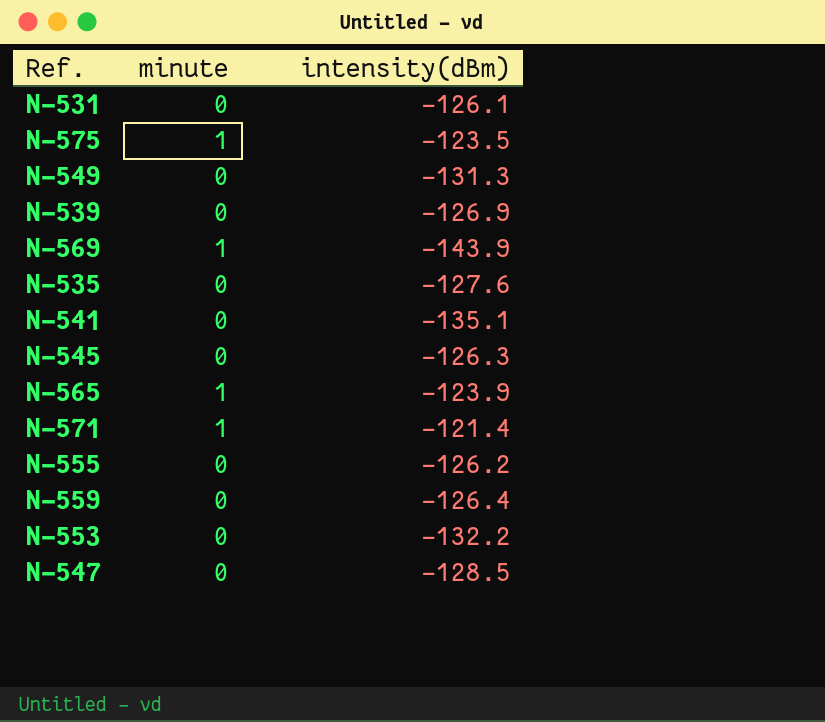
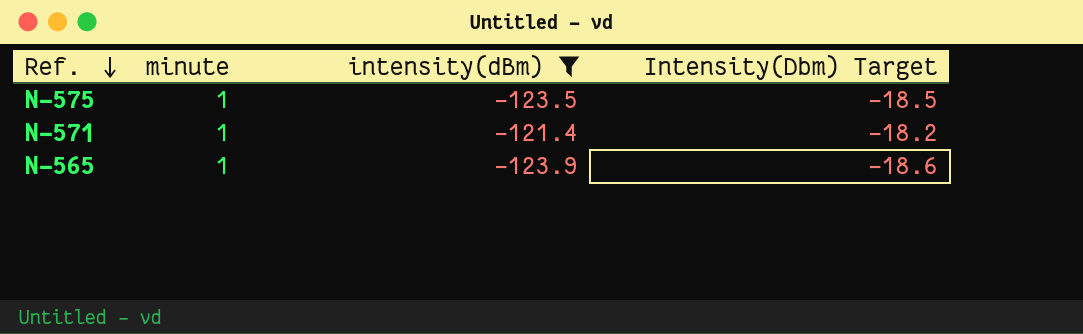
filter: none -> intensity(dBm) >= -123.9
row order: none -> Ref. descending
column Intensity(Dbm) Target | formula: none -> [intensity(dBm)] * 0.15

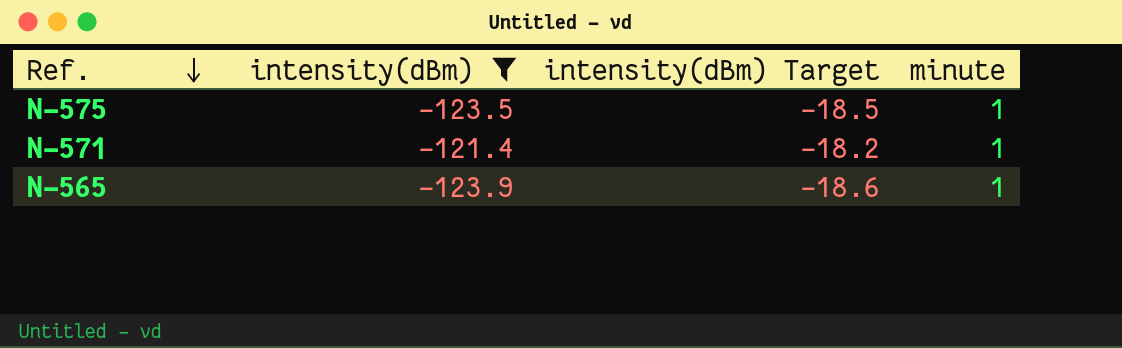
column name: Intensity(Dbm) Target -> intensity(dBm) Target
column minute | position: 2 -> 4

